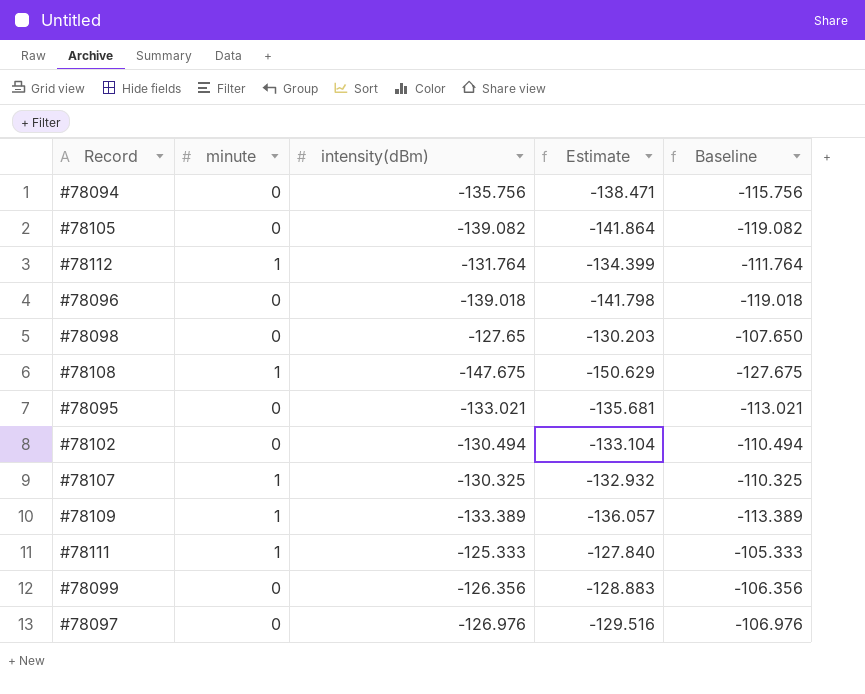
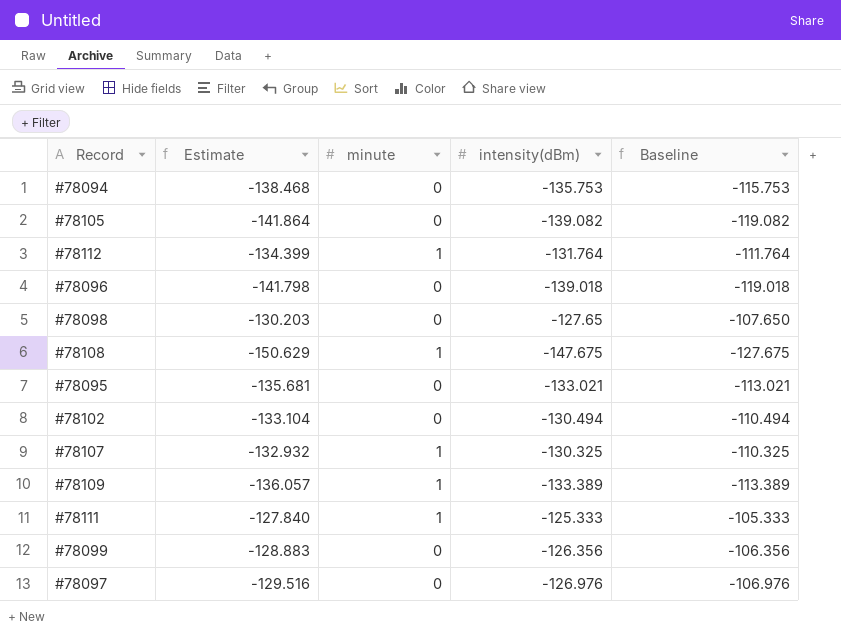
column Estimate | position: 4 -> 2
#78094 | Estimate: -138.471 -> -138.468
#78094 | intensity(dBm): -135.756 -> -135.753
#78094 | Baseline: -115.756 -> -115.753

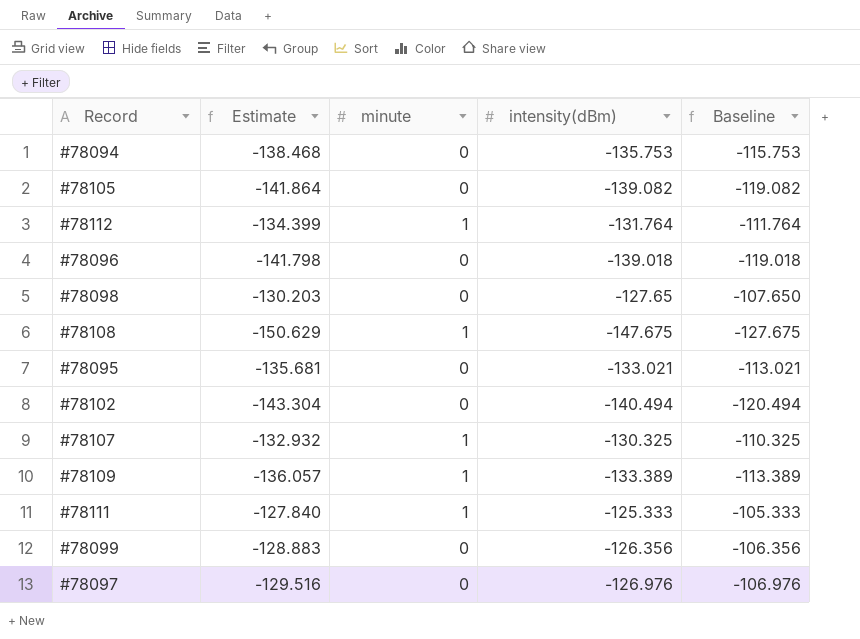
#78102 | Estimate: -133.104 -> -143.304
#78102 | intensity(dBm): -130.494 -> -140.494
#78102 | Baseline: -110.494 -> -120.494

